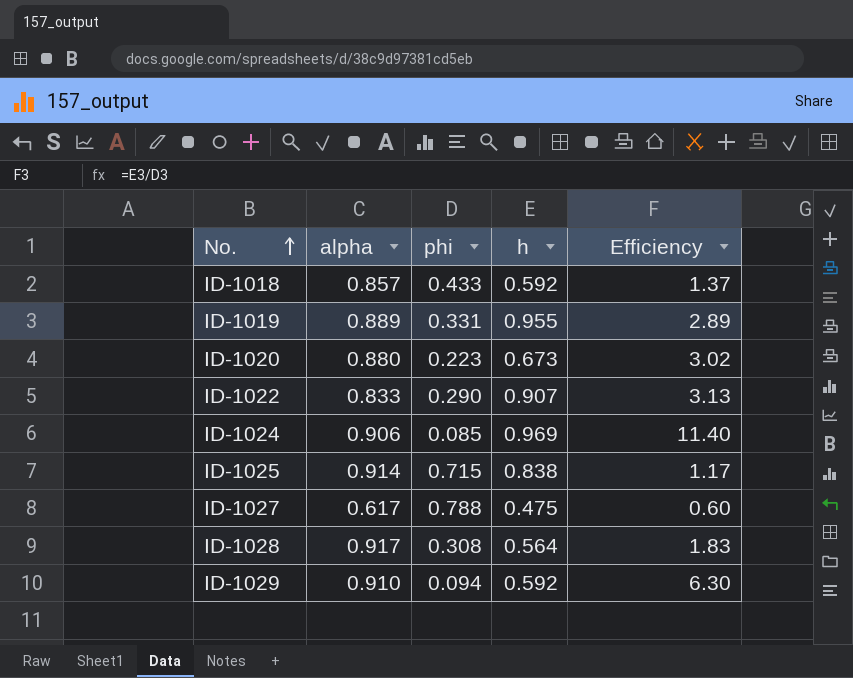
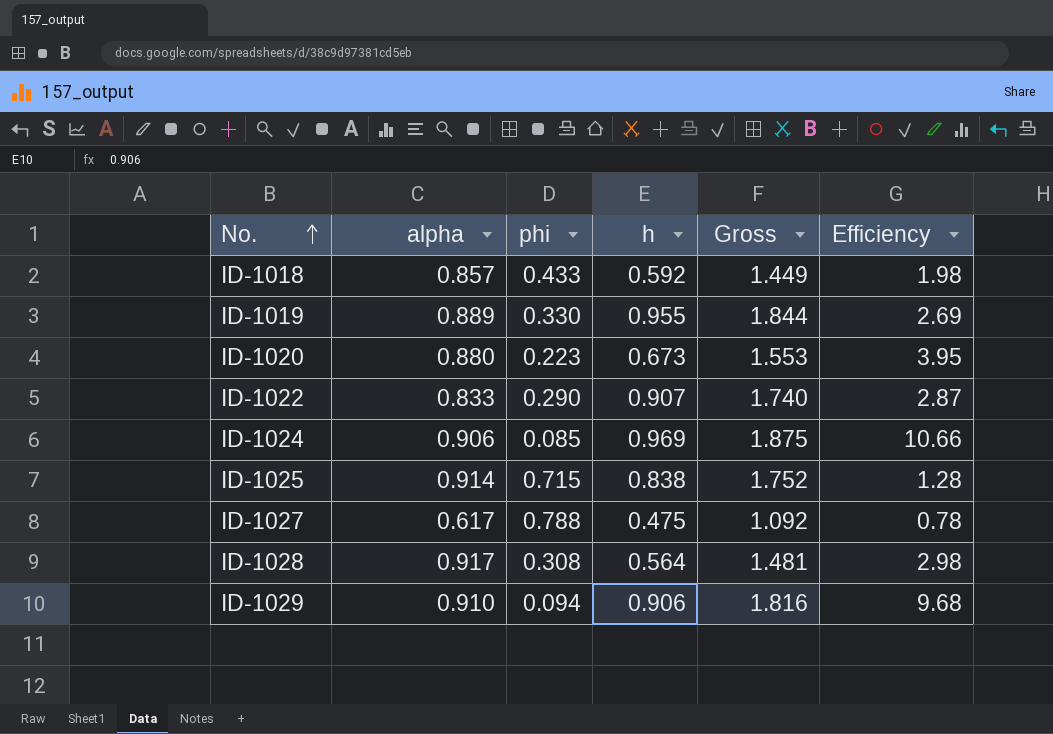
column Gross | formula: none -> [alpha] + [h]
column Efficiency | formula: [h] / [phi] -> [alpha] / [phi]
ID-1019 | phi: 0.331 -> 0.330
ID-1029 | h: 0.592 -> 0.906

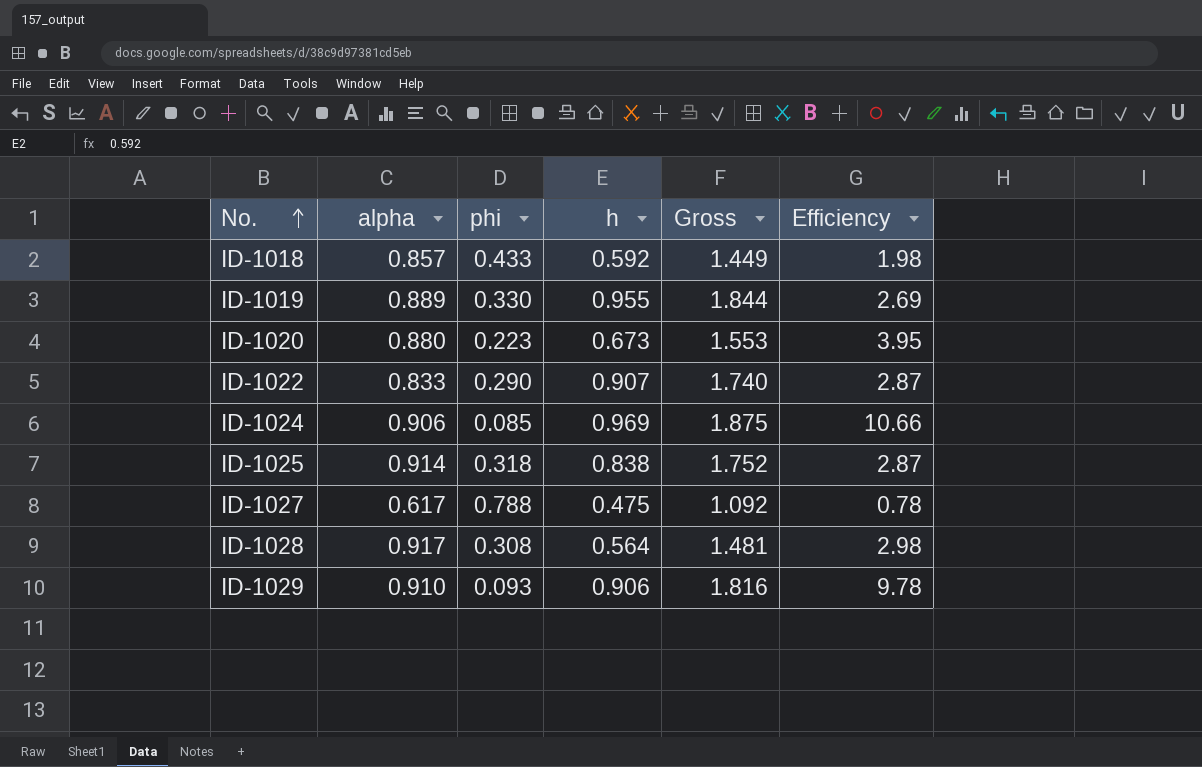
ID-1025 | phi: 0.715 -> 0.318
ID-1025 | Efficiency: 1.28 -> 2.87
ID-1029 | phi: 0.094 -> 0.093
ID-1029 | Efficiency: 9.68 -> 9.78

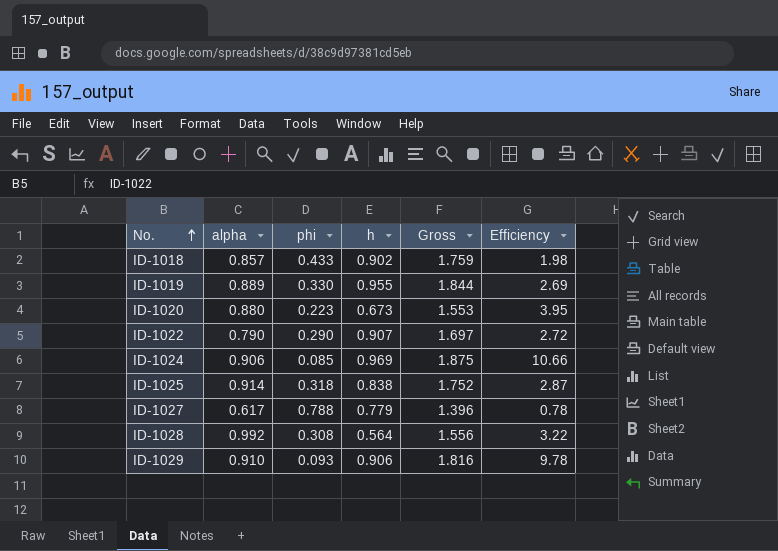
ID-1018 | h: 0.592 -> 0.902
ID-1018 | Gross: 1.449 -> 1.759
ID-1022 | alpha: 0.833 -> 0.790
ID-1022 | Gross: 1.740 -> 1.697
ID-1022 | Efficiency: 2.87 -> 2.72
ID-1027 | h: 0.475 -> 0.779
ID-1027 | Gross: 1.092 -> 1.396
ID-1028 | alpha: 0.917 -> 0.992
ID-1028 | Gross: 1.481 -> 1.556
ID-1028 | Efficiency: 2.98 -> 3.22

